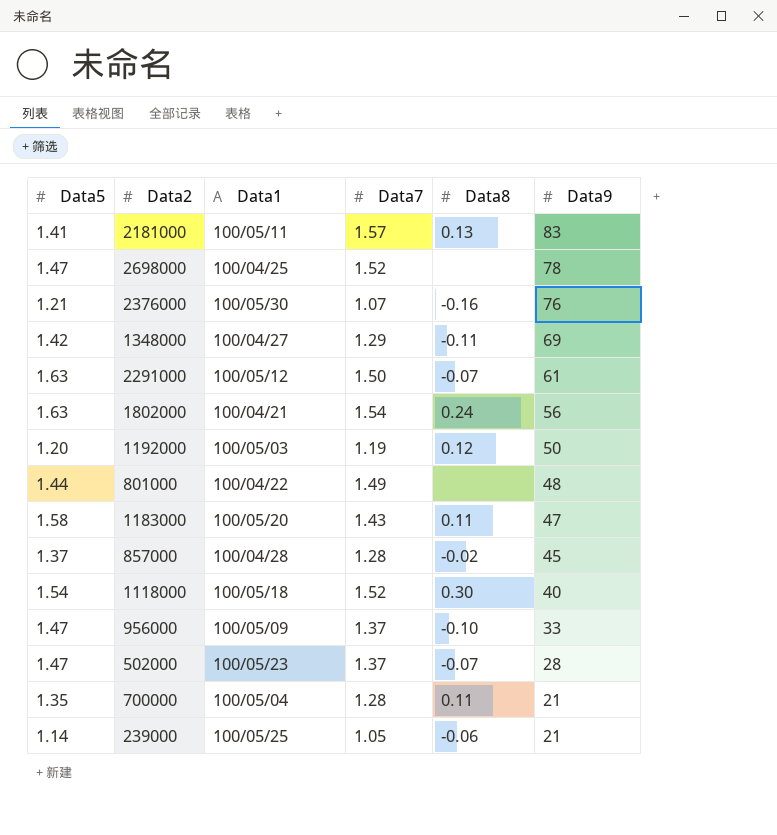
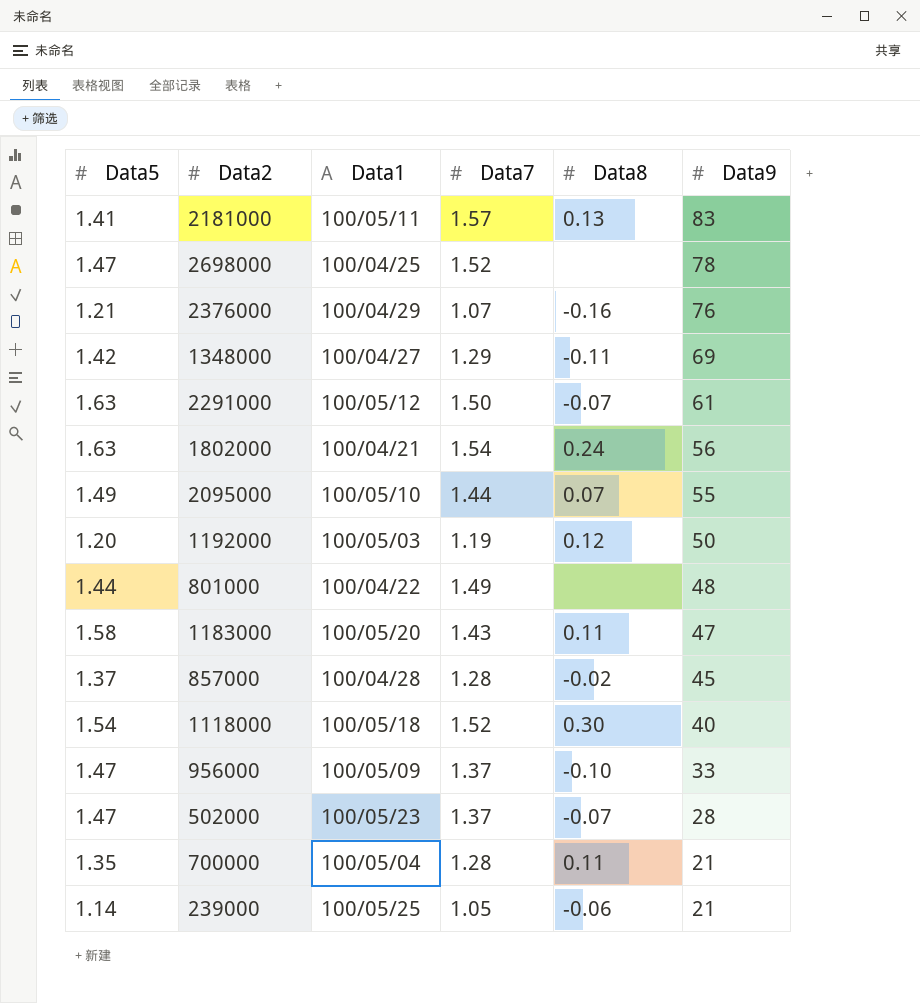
2376000 | Data1: 100/05/30 -> 100/04/29
row 2095000: none -> 1.49 | 100/05/10 | 1.44 | 0.07 | 55

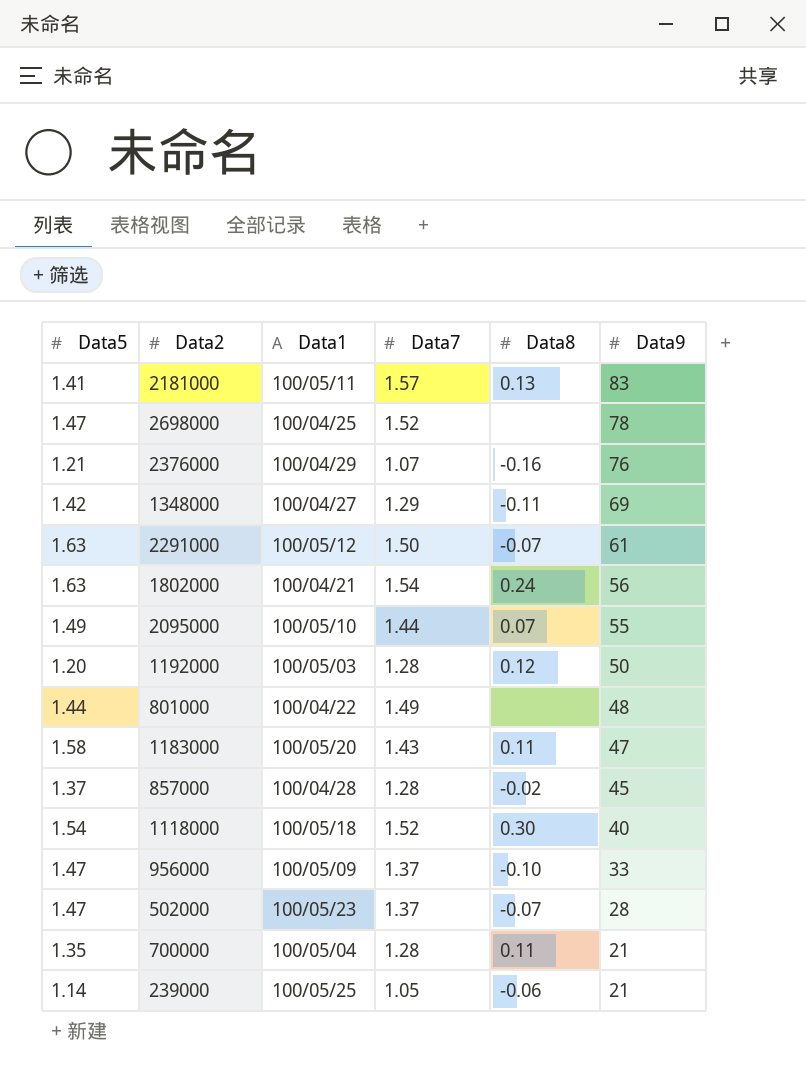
1192000 | Data7: 1.19 -> 1.28

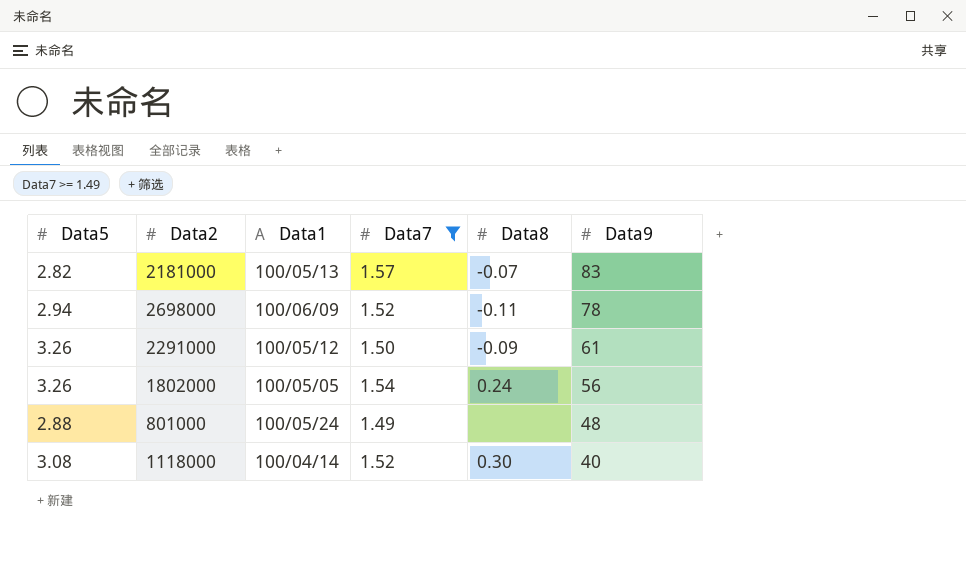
filter: none -> Data7 >= 1.49
2181000 | Data5: 1.41 -> 2.82
2181000 | Data1: 100/05/11 -> 100/05/13
2181000 | Data8: 0.13 -> -0.07
2698000 | Data5: 1.47 -> 2.94
2698000 | Data1: 100/04/25 -> 100/06/09
2698000 | Data8: none -> -0.11
2291000 | Data5: 1.63 -> 3.26
2291000 | Data8: -0.07 -> -0.09
1802000 | Data5: 1.63 -> 3.26
1802000 | Data1: 100/04/21 -> 100/05/05
801000 | Data5: 1.44 -> 2.88
801000 | Data1: 100/04/22 -> 100/05/24
1118000 | Data5: 1.54 -> 3.08
1118000 | Data1: 100/05/18 -> 100/04/14

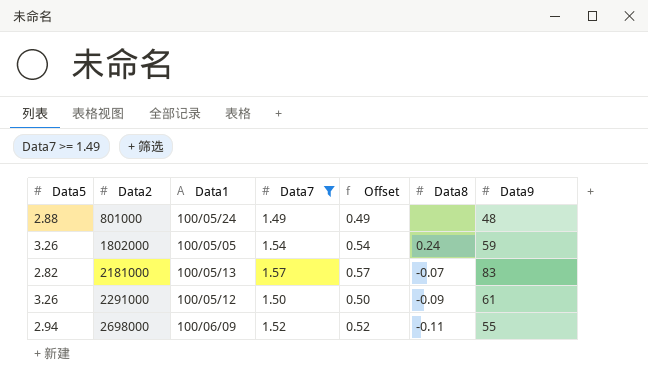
row order: Data9 descending -> Data2 ascending
column Offset | formula: none -> [Data7] - 1
row 1118000: 3.08 | 100/04/14 | 1.52 | 0.30 | 40 -> none
1802000 | Data9: 56 -> 59
2698000 | Data9: 78 -> 55

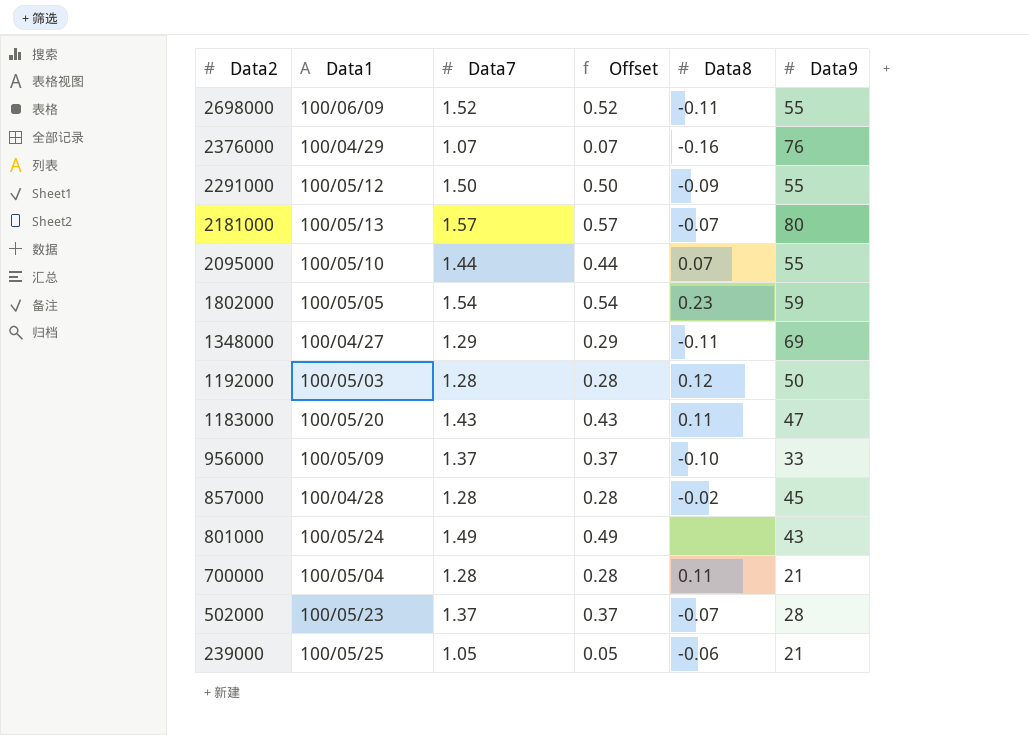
filter: Data7 >= 1.49 -> none
row order: Data2 ascending -> Data2 descending
column Data5 | position: 1 -> none
2291000 | Data9: 61 -> 55
2181000 | Data9: 83 -> 80
1802000 | Data8: 0.24 -> 0.23
801000 | Data9: 48 -> 43

